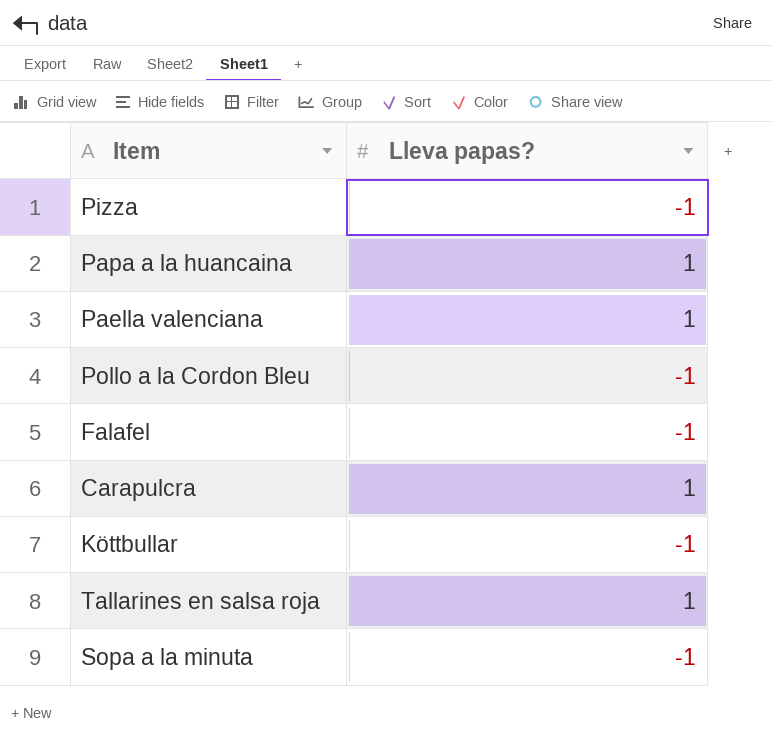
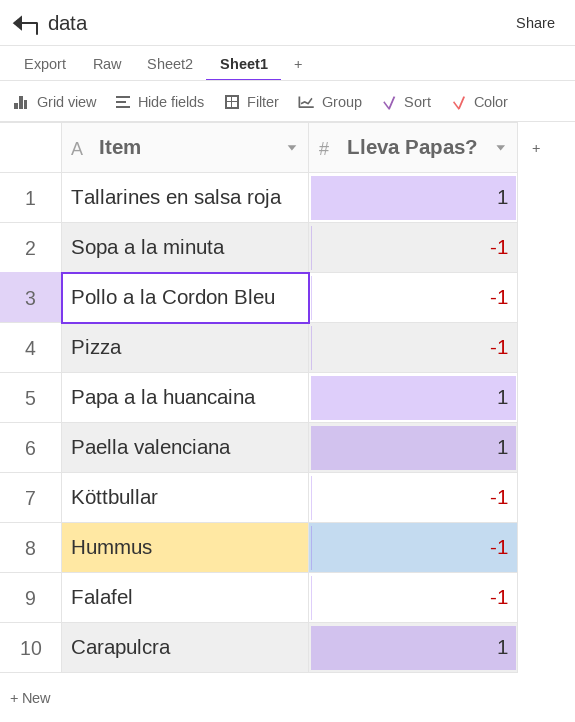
row order: none -> Item descending
column name: Lleva papas? -> Lleva Papas?
row Hummus: none -> -1

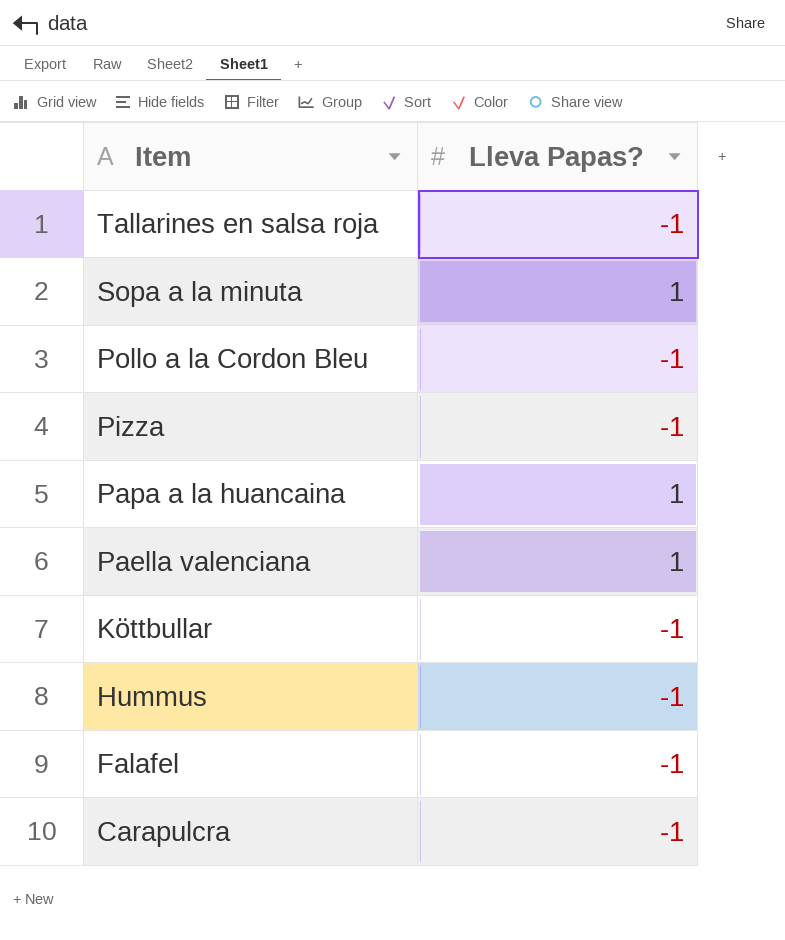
Tallarines en salsa roja | Lleva Papas?: 1 -> -1
Sopa a la minuta | Lleva Papas?: -1 -> 1
Carapulcra | Lleva Papas?: 1 -> -1

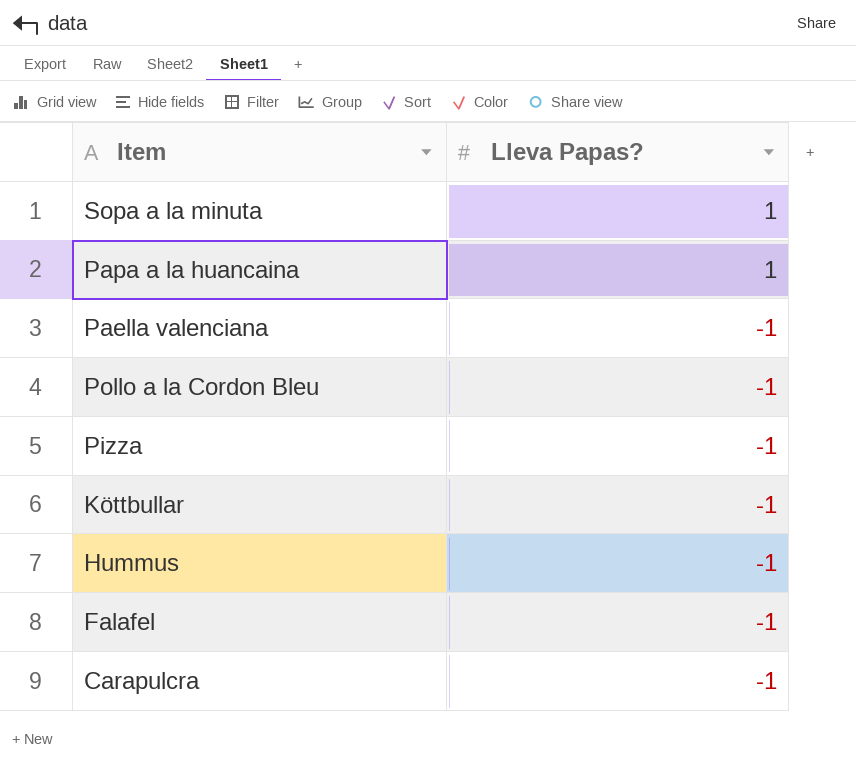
row order: Item descending -> Lleva Papas? descending
row Tallarines en salsa roja: -1 -> none
Paella valenciana | Lleva Papas?: 1 -> -1

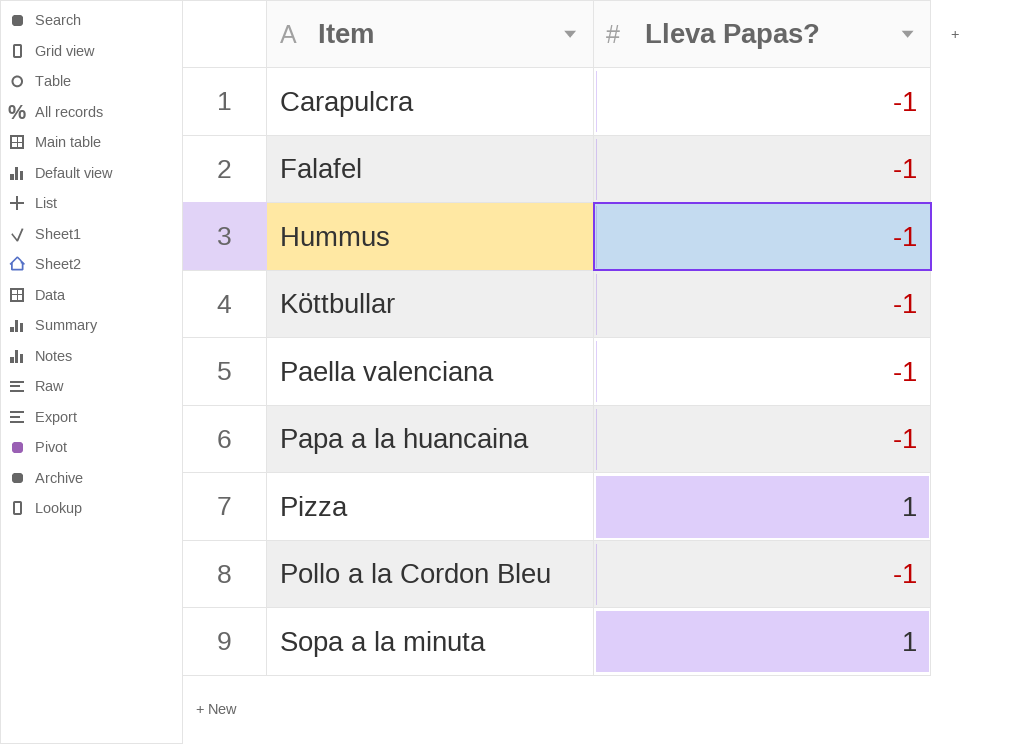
row order: Lleva Papas? descending -> Item ascending
Papa a la huancaina | Lleva Papas?: 1 -> -1
Pizza | Lleva Papas?: -1 -> 1

